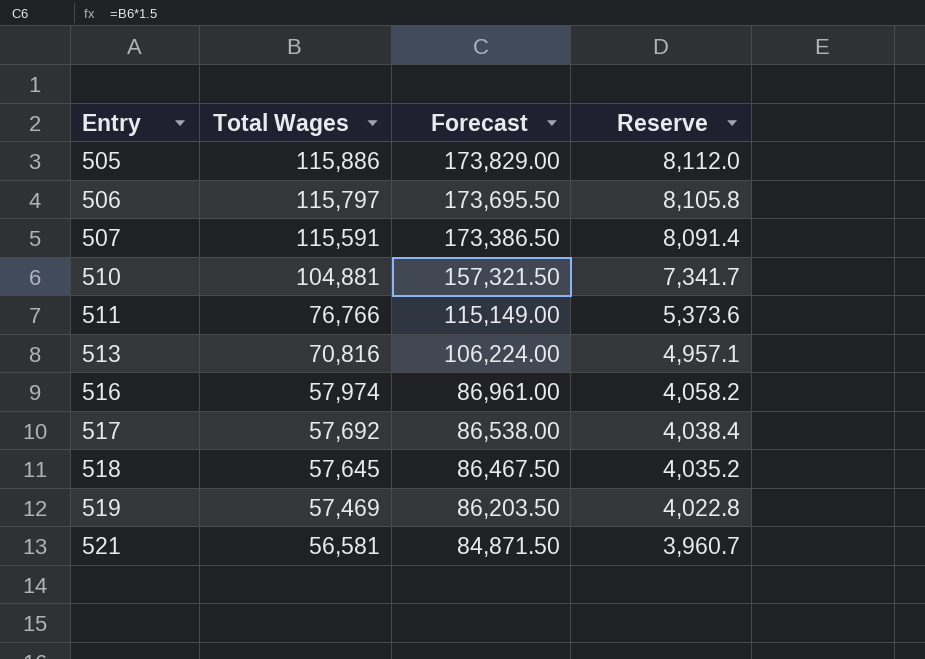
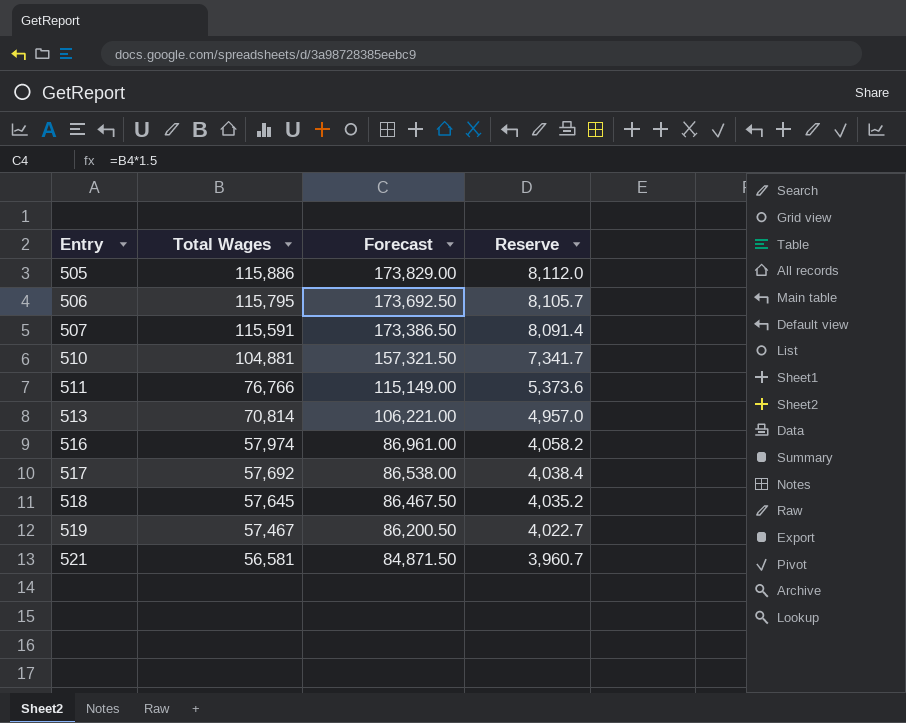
506 | Total Wages: 115,797 -> 115,795
506 | Forecast: 173,695.50 -> 173,692.50
506 | Reserve: 8,105.8 -> 8,105.7
513 | Total Wages: 70,816 -> 70,814
513 | Forecast: 106,224.00 -> 106,221.00
513 | Reserve: 4,957.1 -> 4,957.0
519 | Total Wages: 57,469 -> 57,467
519 | Forecast: 86,203.50 -> 86,200.50
519 | Reserve: 4,022.8 -> 4,022.7

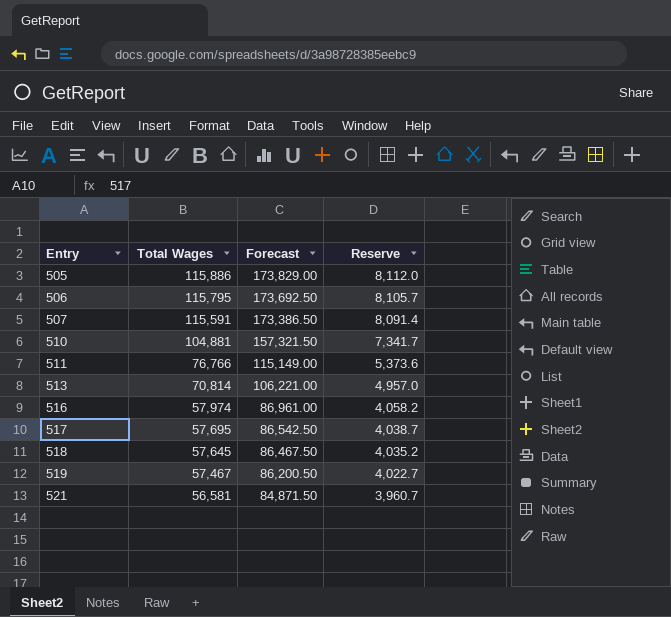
517 | Total Wages: 57,692 -> 57,695
517 | Forecast: 86,538.00 -> 86,542.50
517 | Reserve: 4,038.4 -> 4,038.7

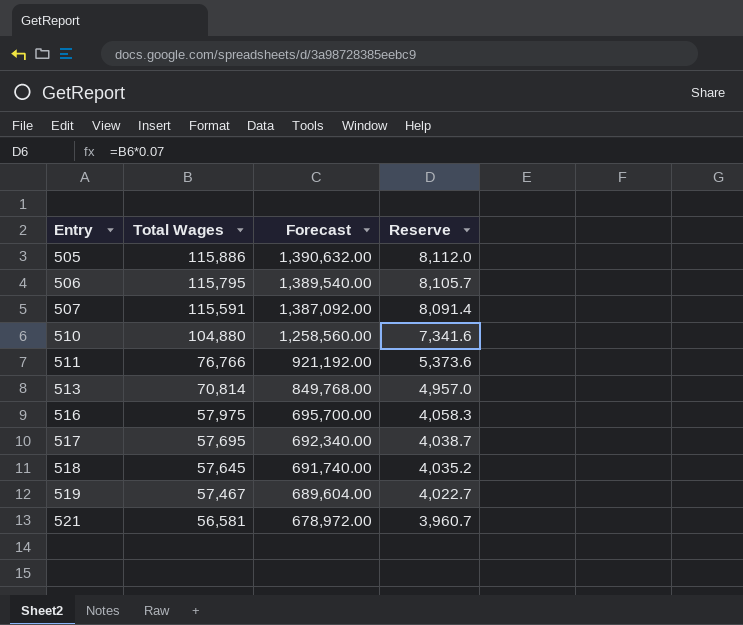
column Forecast | formula: [Total Wages] * 1.5 -> [Total Wages] * 12
510 | Total Wages: 104,881 -> 104,880
510 | Reserve: 7,341.7 -> 7,341.6
516 | Total Wages: 57,974 -> 57,975
516 | Reserve: 4,058.2 -> 4,058.3

